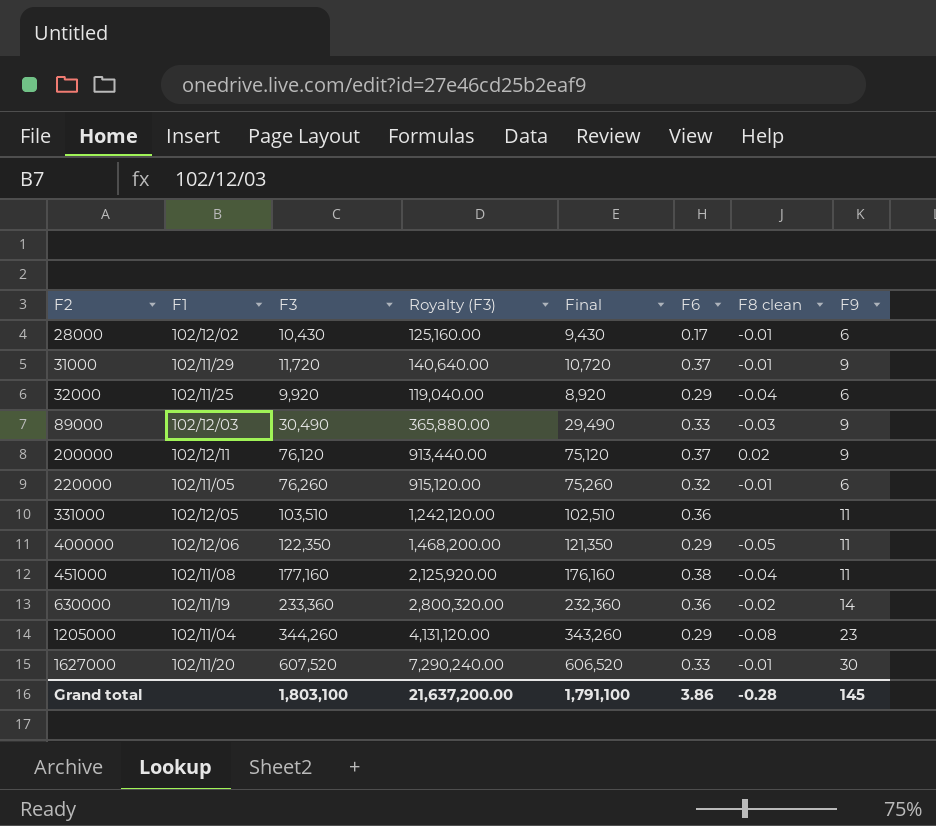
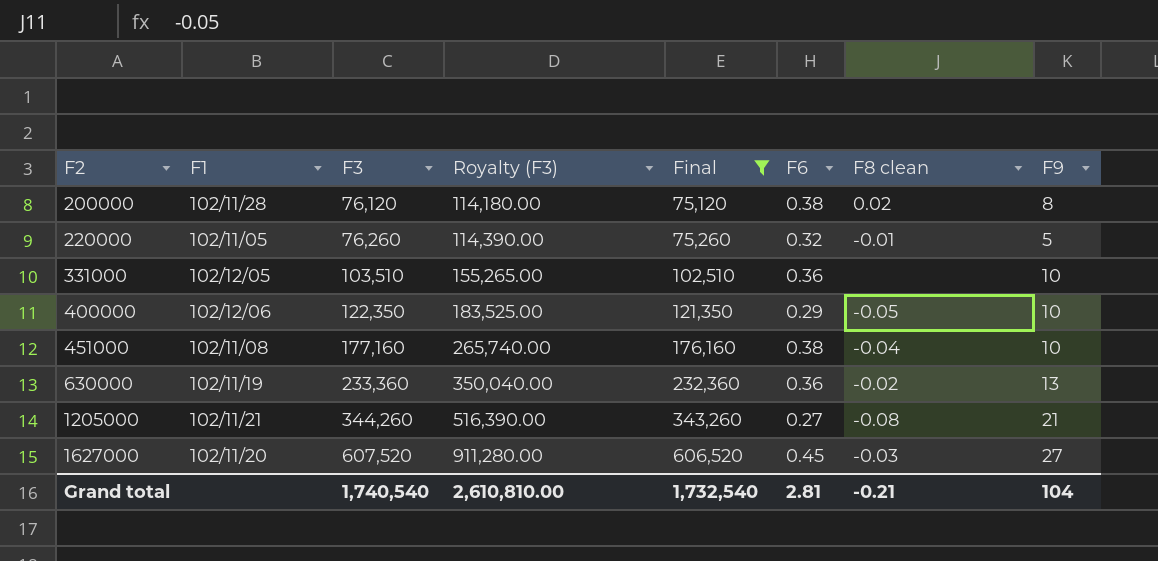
filter: none -> Final >= 75,120
column Royalty (F3) | formula: [F3] * 12 -> [F3] * 1.5
200000 | F1: 102/12/11 -> 102/11/28
200000 | F6: 0.37 -> 0.38
200000 | F9: 9 -> 8
220000 | F9: 6 -> 5
331000 | F9: 11 -> 10
400000 | F9: 11 -> 10
451000 | F9: 11 -> 10
630000 | F9: 14 -> 13
1205000 | F1: 102/11/04 -> 102/11/21
1205000 | F6: 0.29 -> 0.27
1205000 | F9: 23 -> 21
1627000 | F6: 0.33 -> 0.45
1627000 | F8 clean: -0.01 -> -0.03
1627000 | F9: 30 -> 27
Grand total | F3: 1,803,100 -> 1,740,540
Grand total | Royalty (F3): 21,637,200.00 -> 2,610,810.00
Grand total | Final: 1,791,100 -> 1,732,540
Grand total | F6: 3.86 -> 2.81
Grand total | F8 clean: -0.28 -> -0.21
Grand total | F9: 145 -> 104

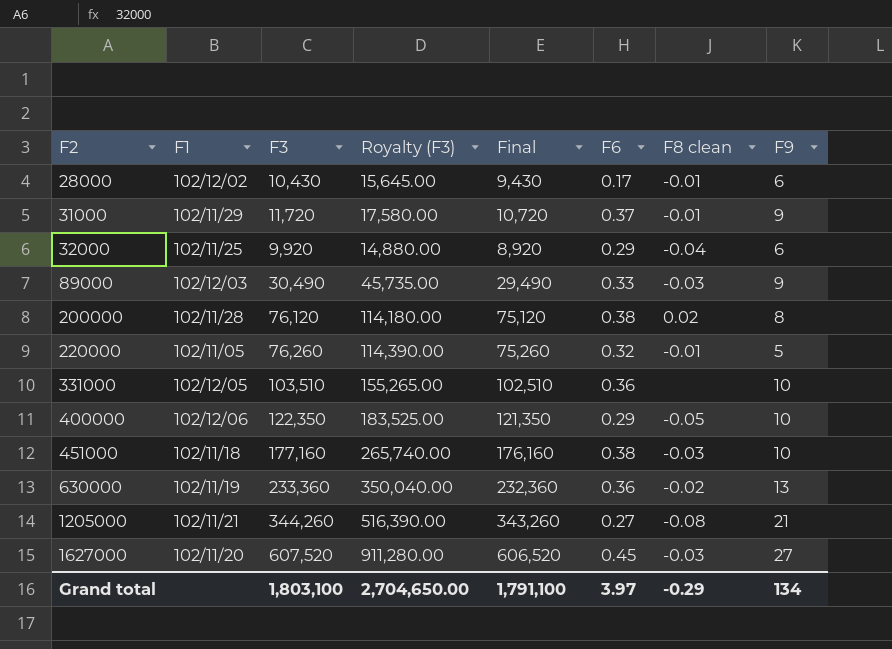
filter: Final >= 75,120 -> none
451000 | F1: 102/11/08 -> 102/11/18
451000 | F8 clean: -0.04 -> -0.03
Grand total | F3: 1,740,540 -> 1,803,100
Grand total | Royalty (F3): 2,610,810.00 -> 2,704,650.00
Grand total | Final: 1,732,540 -> 1,791,100
Grand total | F6: 2.81 -> 3.97
Grand total | F8 clean: -0.21 -> -0.29
Grand total | F9: 104 -> 134

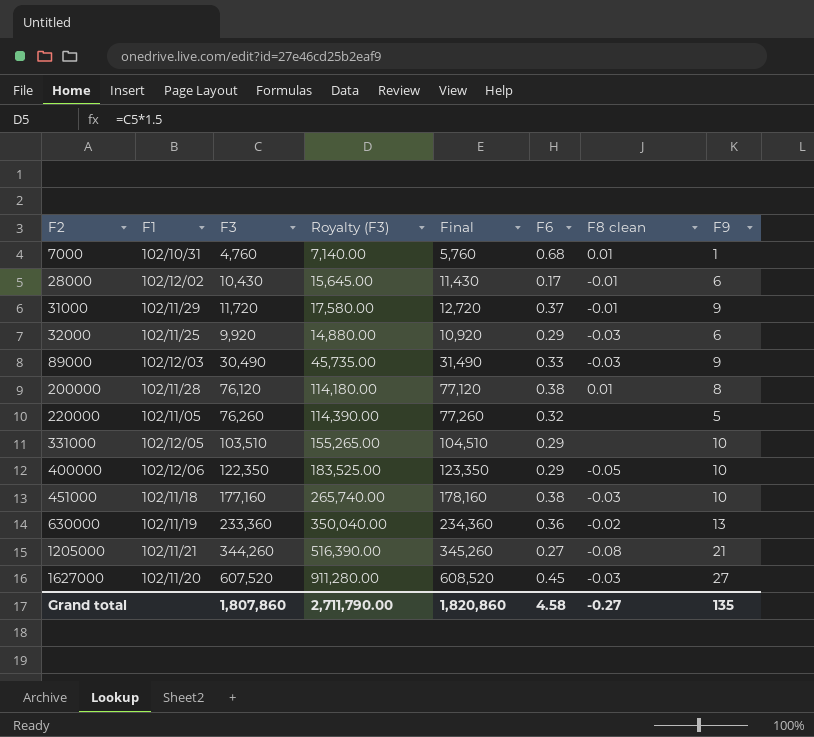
column Final | formula: [F3] - 1000 -> [F3] + 1000
row 7000: none -> 102/10/31 | 4,760 | 7,140.00 | 5,760 | 0.68 | 0.01 | 1
32000 | F8 clean: -0.04 -> -0.03
200000 | F8 clean: 0.02 -> 0.01
220000 | F8 clean: -0.01 -> none
331000 | F6: 0.36 -> 0.29
Grand total | F3: 1,803,100 -> 1,807,860
Grand total | Royalty (F3): 2,704,650.00 -> 2,711,790.00
Grand total | Final: 1,791,100 -> 1,820,860
Grand total | F6: 3.97 -> 4.58
Grand total | F8 clean: -0.29 -> -0.27
Grand total | F9: 134 -> 135

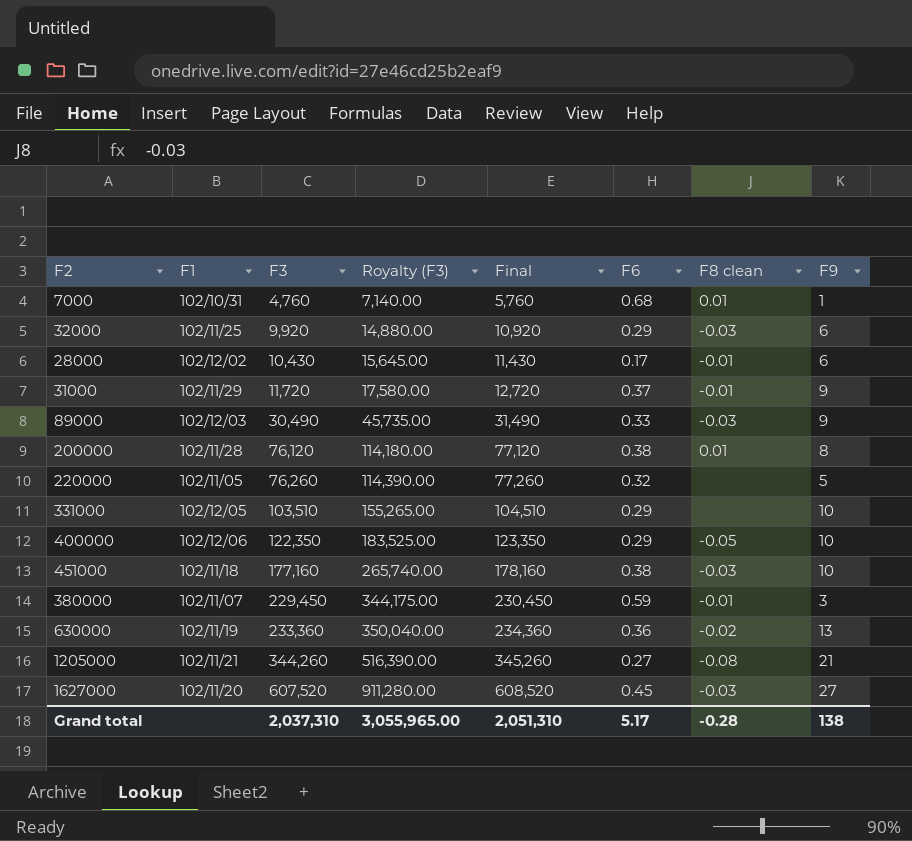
row order: F2 ascending -> F3 ascending
row 380000: none -> 102/11/07 | 229,450 | 344,175.00 | 230,450 | 0.59 | -0.01 | 3
Grand total | F3: 1,807,860 -> 2,037,310
Grand total | Royalty (F3): 2,711,790.00 -> 3,055,965.00
Grand total | Final: 1,820,860 -> 2,051,310
Grand total | F6: 4.58 -> 5.17
Grand total | F8 clean: -0.27 -> -0.28
Grand total | F9: 135 -> 138

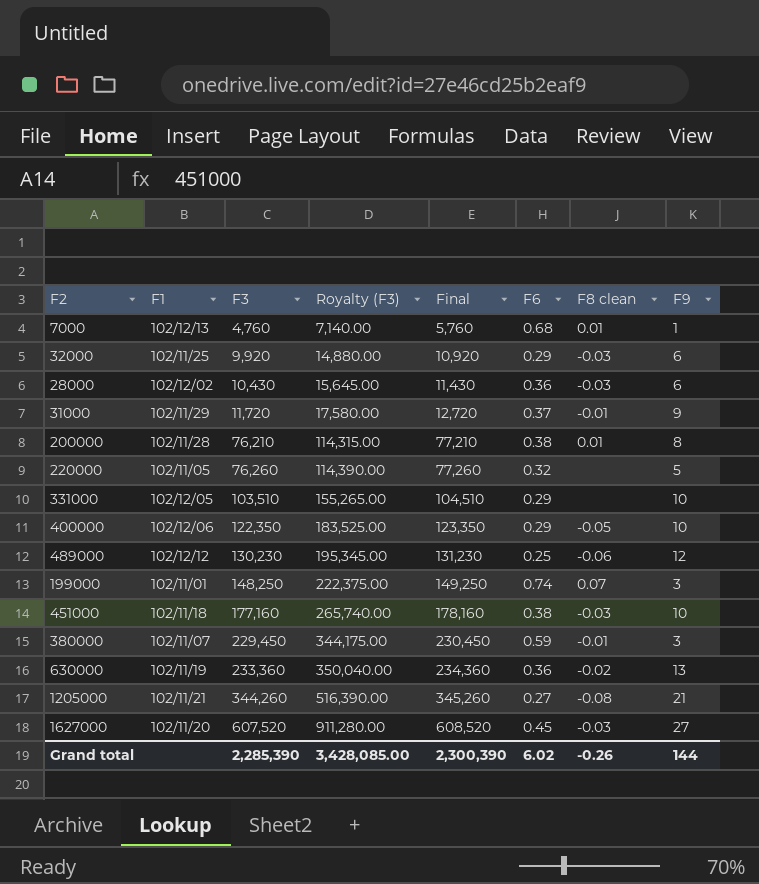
row 89000: 102/12/03 | 30,490 | 45,735.00 | 31,490 | 0.33 | -0.03 | 9 -> none
7000 | F1: 102/10/31 -> 102/12/13
28000 | F6: 0.17 -> 0.36
28000 | F8 clean: -0.01 -> -0.03
200000 | F3: 76,120 -> 76,210
200000 | Royalty (F3): 114,180.00 -> 114,315.00
200000 | Final: 77,120 -> 77,210
row 489000: none -> 102/12/12 | 130,230 | 195,345.00 | 131,230 | 0.25 | -0.06 | 12
row 199000: none -> 102/11/01 | 148,250 | 222,375.00 | 149,250 | 0.74 | 0.07 | 3
Grand total | F3: 2,037,310 -> 2,285,390
Grand total | Royalty (F3): 3,055,965.00 -> 3,428,085.00
Grand total | Final: 2,051,310 -> 2,300,390
Grand total | F6: 5.17 -> 6.02
Grand total | F8 clean: -0.28 -> -0.26
Grand total | F9: 138 -> 144

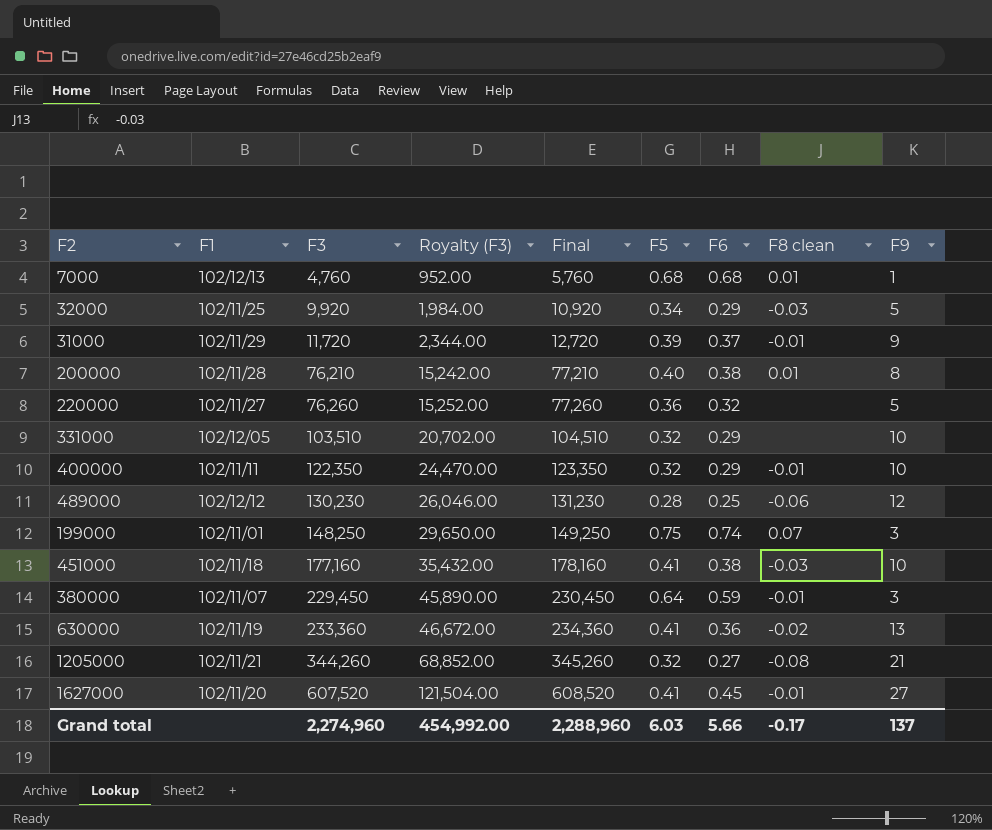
column Royalty (F3) | formula: [F3] * 1.5 -> [F3] * 0.2
column F5 | position: none -> 6
row 28000: 102/12/02 | 10,430 | 15,645.00 | 11,430 | 0.36 | -0.03 | 6 -> none
32000 | F9: 6 -> 5
220000 | F1: 102/11/05 -> 102/11/27
400000 | F1: 102/12/06 -> 102/11/11
400000 | F8 clean: -0.05 -> -0.01
1627000 | F8 clean: -0.03 -> -0.01
Grand total | F3: 2,285,390 -> 2,274,960
Grand total | Royalty (F3): 3,428,085.00 -> 454,992.00
Grand total | Final: 2,300,390 -> 2,288,960
Grand total | F6: 6.02 -> 5.66
Grand total | F8 clean: -0.26 -> -0.17
Grand total | F9: 144 -> 137

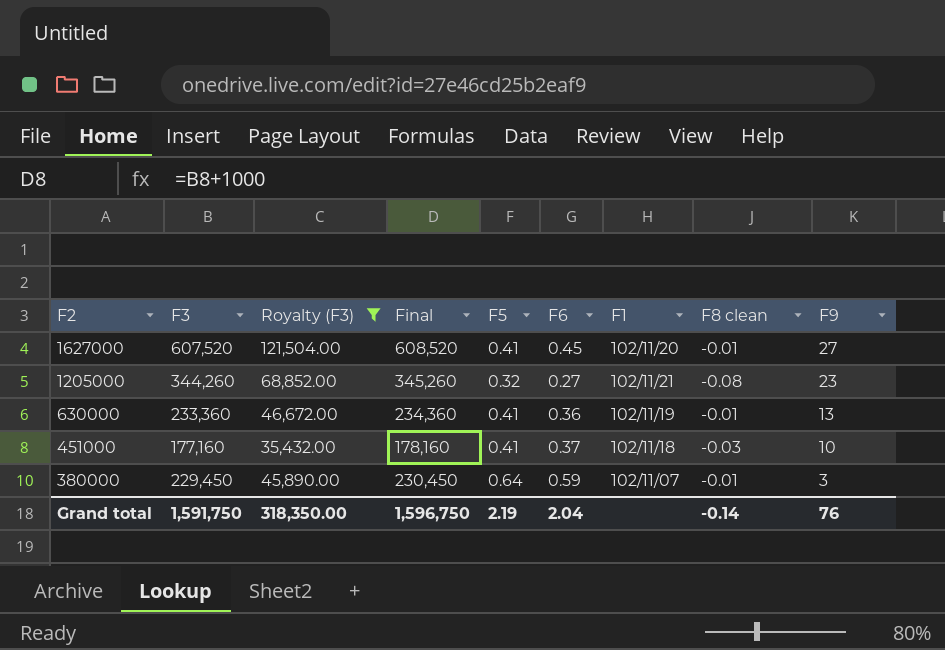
filter: none -> Royalty (F3) >= 35,432.00
row order: F3 ascending -> F2 descending
column F1 | position: 2 -> 7
1205000 | F9: 21 -> 23
630000 | F8 clean: -0.02 -> -0.01
451000 | F6: 0.38 -> 0.37
Grand total | F3: 2,274,960 -> 1,591,750
Grand total | Royalty (F3): 454,992.00 -> 318,350.00
Grand total | Final: 2,288,960 -> 1,596,750
Grand total | F5: 6.03 -> 2.19
Grand total | F6: 5.66 -> 2.04
Grand total | F8 clean: -0.17 -> -0.14
Grand total | F9: 137 -> 76

